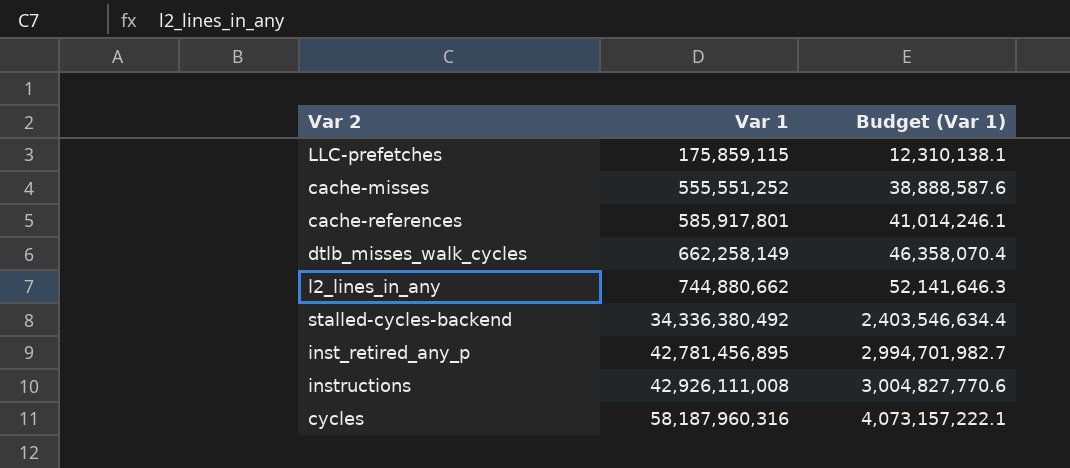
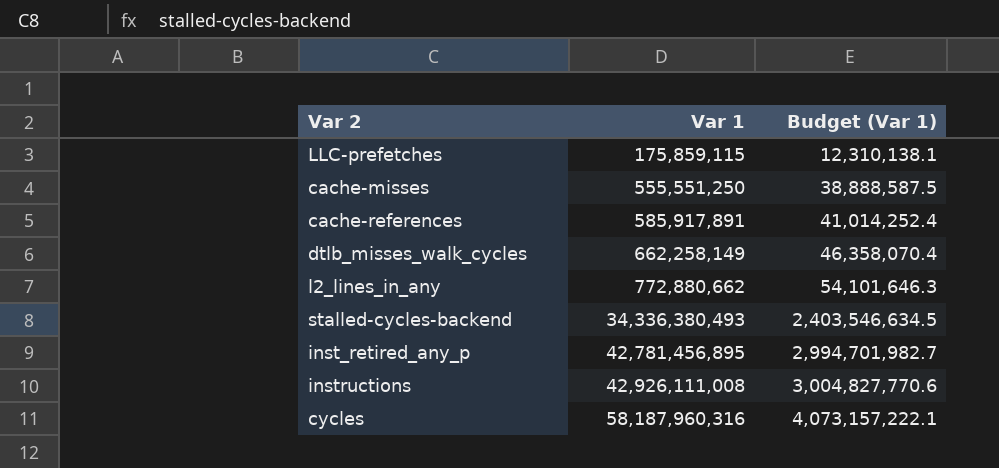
cache-misses | Var 1: 555,551,252 -> 555,551,250
cache-misses | Budget (Var 1): 38,888,587.6 -> 38,888,587.5
cache-references | Var 1: 585,917,801 -> 585,917,891
cache-references | Budget (Var 1): 41,014,246.1 -> 41,014,252.4
l2_lines_in_any | Var 1: 744,880,662 -> 772,880,662
l2_lines_in_any | Budget (Var 1): 52,141,646.3 -> 54,101,646.3
stalled-cycles-backend | Var 1: 34,336,380,492 -> 34,336,380,493
stalled-cycles-backend | Budget (Var 1): 2,403,546,634.4 -> 2,403,546,634.5

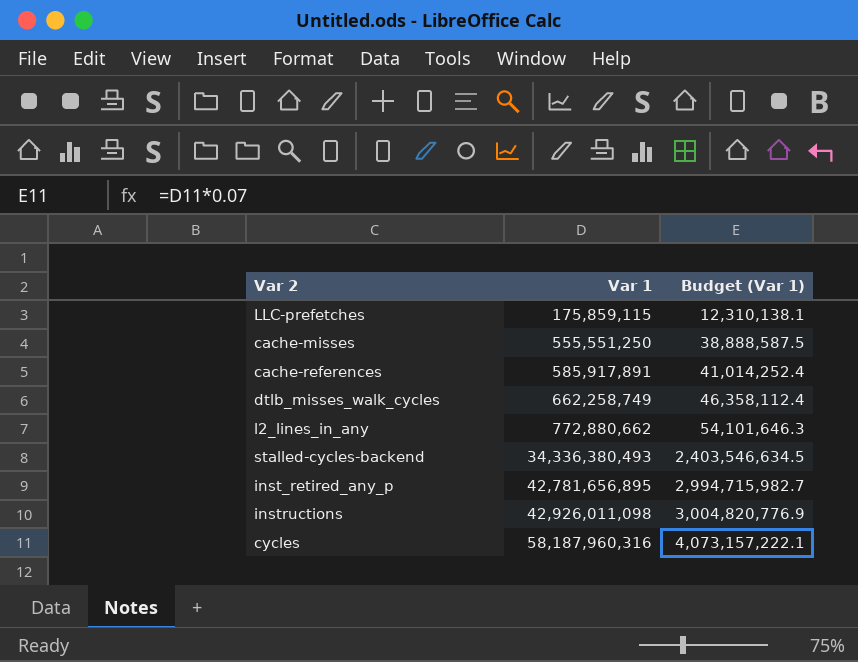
dtlb_misses_walk_cycles | Var 1: 662,258,149 -> 662,258,749
dtlb_misses_walk_cycles | Budget (Var 1): 46,358,070.4 -> 46,358,112.4
inst_retired_any_p | Var 1: 42,781,456,895 -> 42,781,656,895
inst_retired_any_p | Budget (Var 1): 2,994,701,982.7 -> 2,994,715,982.7
instructions | Var 1: 42,926,111,008 -> 42,926,011,098
instructions | Budget (Var 1): 3,004,827,770.6 -> 3,004,820,776.9

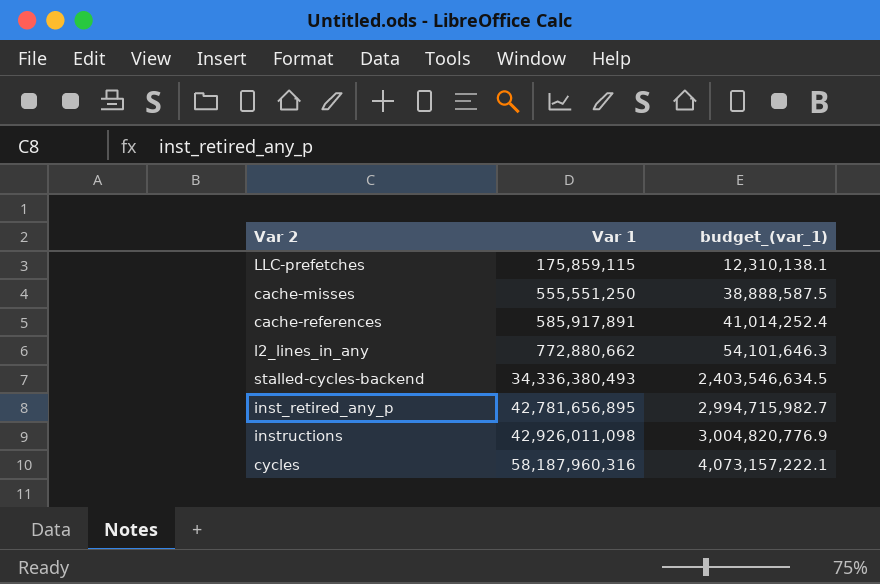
column name: Budget (Var 1) -> budget_(var_1)
row dtlb_misses_walk_cycles: 662,258,749 | 46,358,112.4 -> none

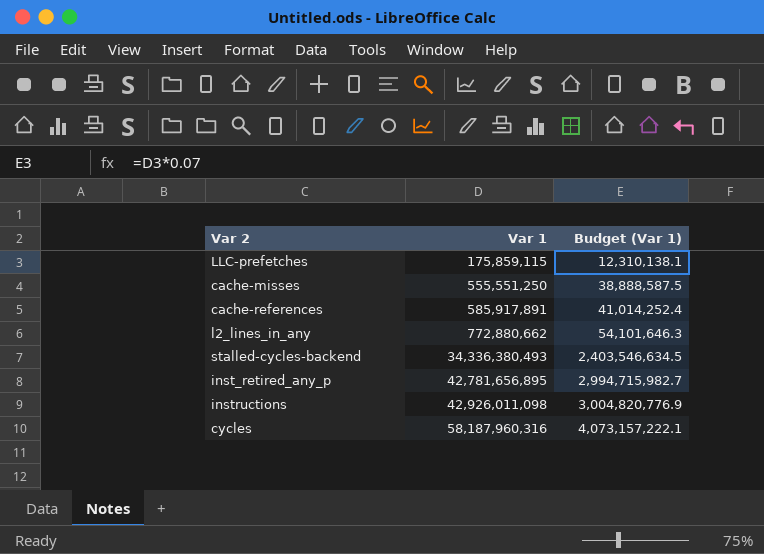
column name: budget_(var_1) -> Budget (Var 1)

